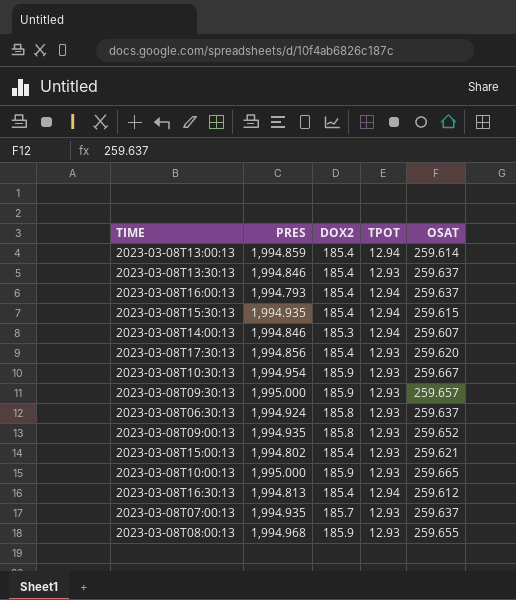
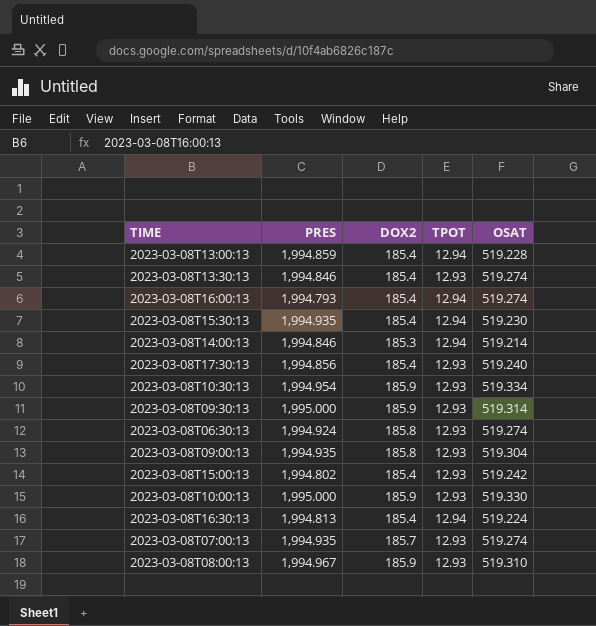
2023-03-08T13:00:13 | OSAT: 259.614 -> 519.228
2023-03-08T13:30:13 | OSAT: 259.637 -> 519.274
2023-03-08T16:00:13 | OSAT: 259.637 -> 519.274
2023-03-08T15:30:13 | OSAT: 259.615 -> 519.230
2023-03-08T14:00:13 | OSAT: 259.607 -> 519.214
2023-03-08T17:30:13 | OSAT: 259.620 -> 519.240
2023-03-08T10:30:13 | OSAT: 259.667 -> 519.334
2023-03-08T09:30:13 | OSAT: 259.657 -> 519.314
2023-03-08T06:30:13 | OSAT: 259.637 -> 519.274
2023-03-08T09:00:13 | OSAT: 259.652 -> 519.304
2023-03-08T15:00:13 | OSAT: 259.621 -> 519.242
2023-03-08T10:00:13 | OSAT: 259.665 -> 519.330
2023-03-08T16:30:13 | OSAT: 259.612 -> 519.224
2023-03-08T07:00:13 | OSAT: 259.637 -> 519.274
2023-03-08T08:00:13 | PRES: 1,994.968 -> 1,994.967
2023-03-08T08:00:13 | OSAT: 259.655 -> 519.310

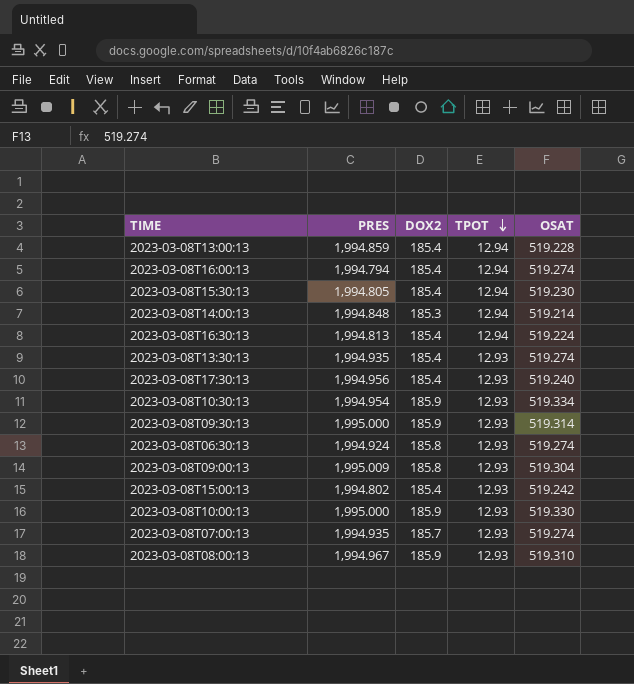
row order: none -> TPOT descending
2023-03-08T16:00:13 | PRES: 1,994.793 -> 1,994.794
2023-03-08T15:30:13 | PRES: 1,994.935 -> 1,994.805
2023-03-08T14:00:13 | PRES: 1,994.846 -> 1,994.848
2023-03-08T13:30:13 | PRES: 1,994.846 -> 1,994.935
2023-03-08T17:30:13 | PRES: 1,994.856 -> 1,994.956
2023-03-08T09:00:13 | PRES: 1,994.935 -> 1,995.009

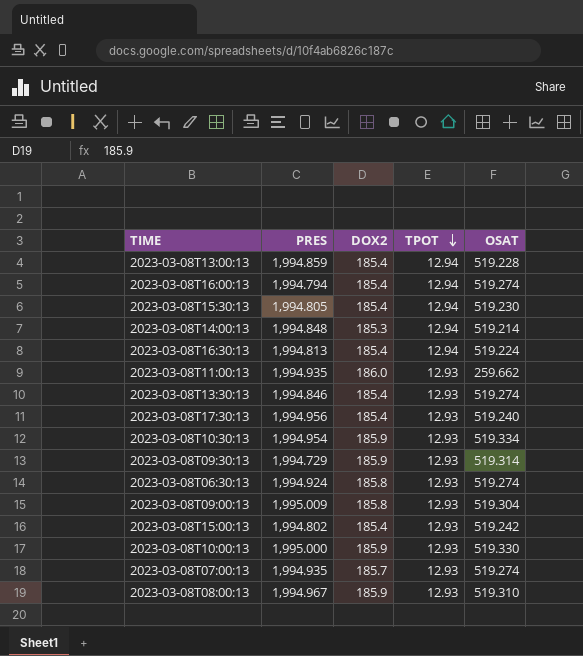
row 2023-03-08T11:00:13: none -> 1,994.935 | 186.0 | 12.93 | 259.662
2023-03-08T13:30:13 | PRES: 1,994.935 -> 1,994.846
2023-03-08T09:30:13 | PRES: 1,995.000 -> 1,994.729

